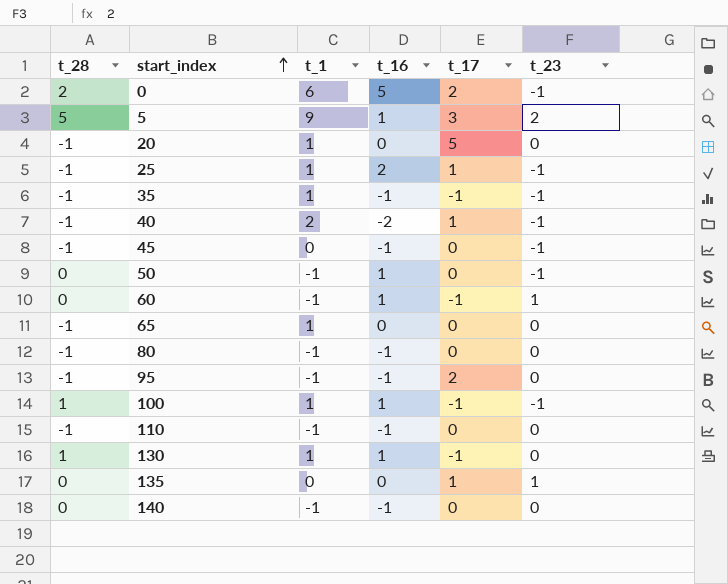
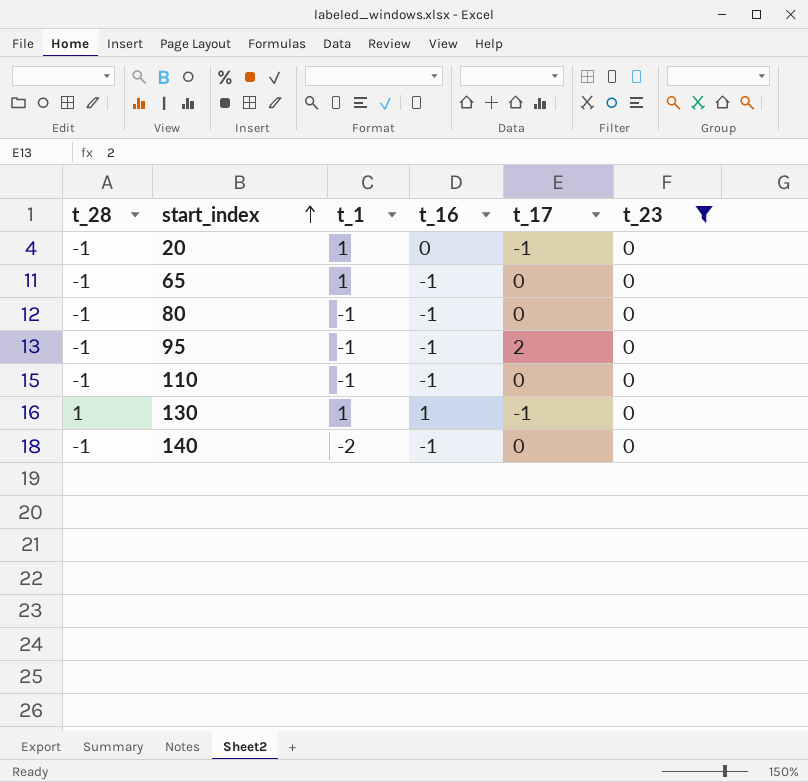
filter: none -> t_23 = 0
20 | t_17: 5 -> -1
65 | t_16: 0 -> -1
140 | t_28: 0 -> -1
140 | t_1: -1 -> -2

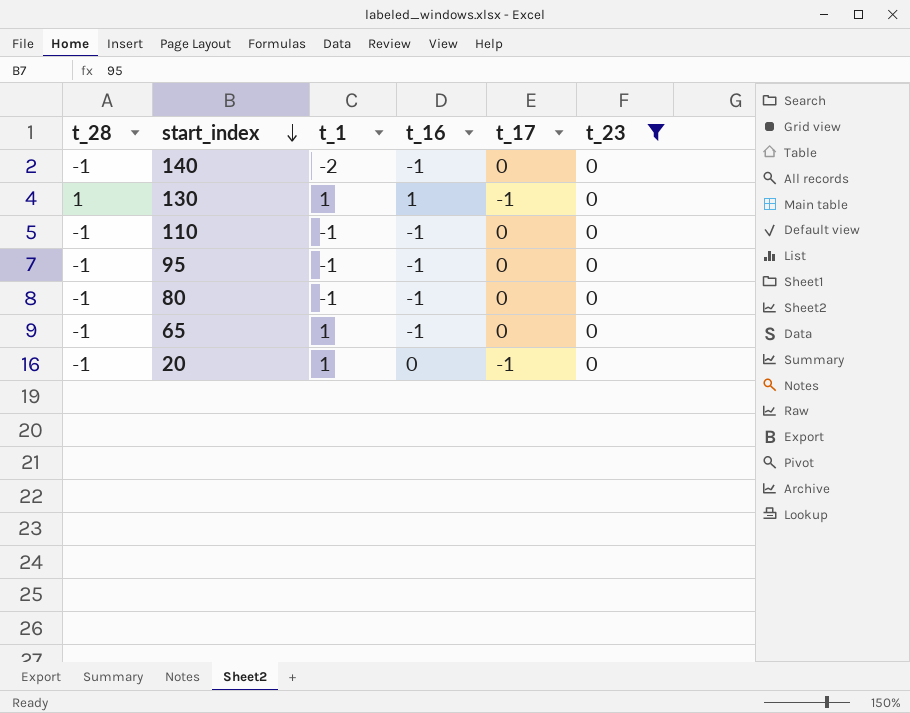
row order: start_index ascending -> start_index descending
95 | t_17: 2 -> 0

